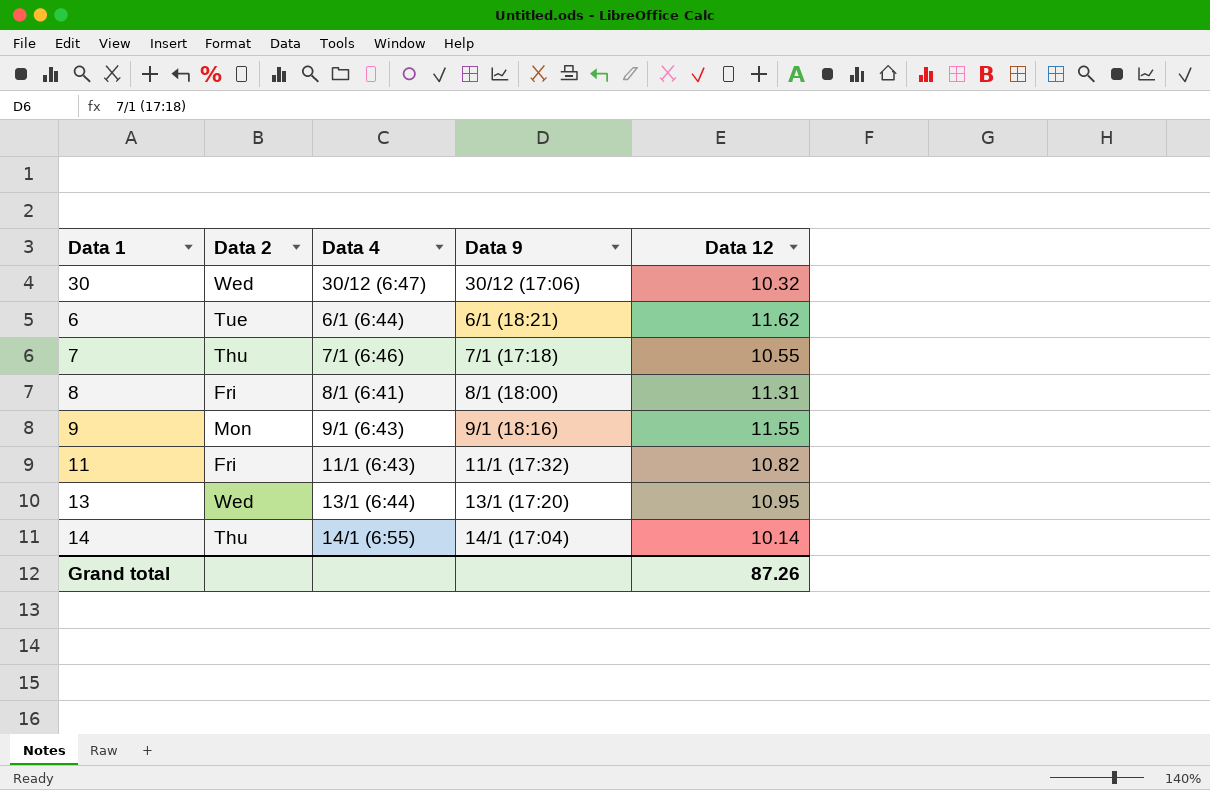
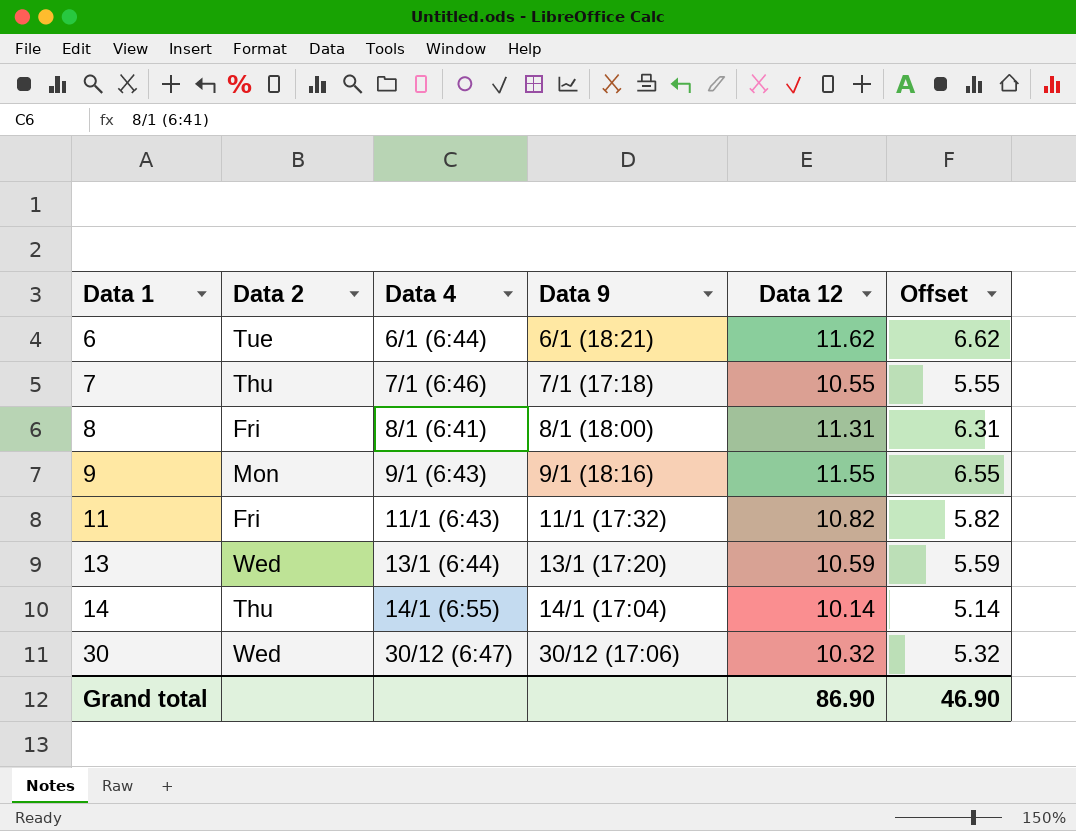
row order: none -> Data 1 ascending
column Offset | formula: none -> [Data 12] - 5
13 | Data 12: 10.95 -> 10.59
Grand total | Data 12: 87.26 -> 86.90

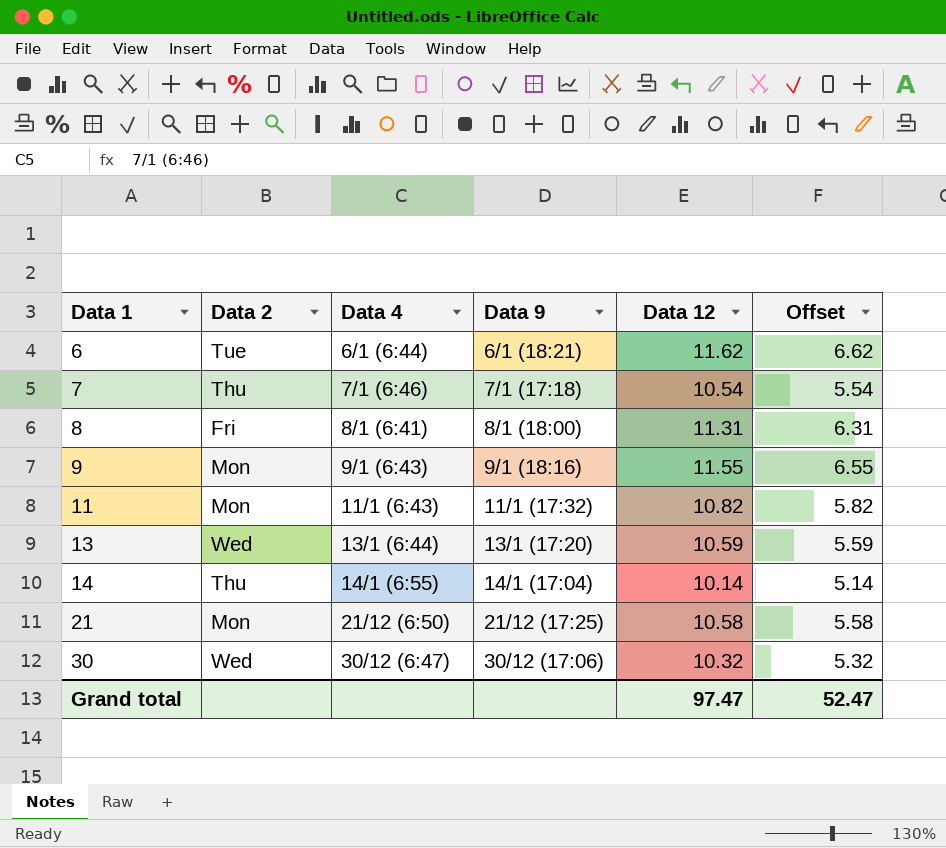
7 | Data 12: 10.55 -> 10.54
7 | Offset: 5.55 -> 5.54
11 | Data 2: Fri -> Mon
row 21: none -> Mon | 21/12 (6:50) | 21/12 (17:25) | 10.58 | 5.58
Grand total | Data 12: 86.90 -> 97.47
Grand total | Offset: 46.90 -> 52.47

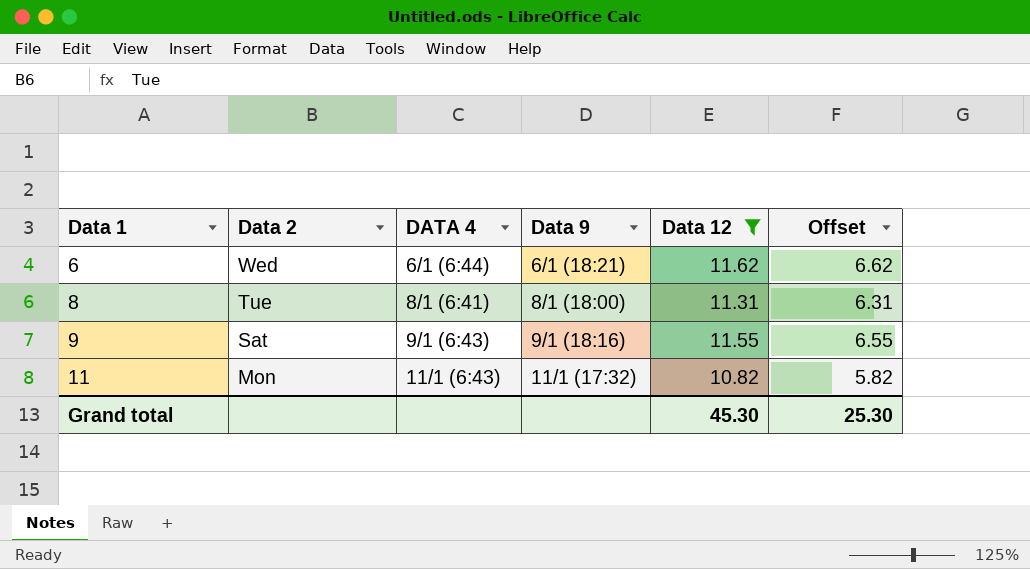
filter: none -> Data 12 >= 10.82
column name: Data 4 -> DATA 4
6 | Data 2: Tue -> Wed
8 | Data 2: Fri -> Tue
9 | Data 2: Mon -> Sat
Grand total | Data 12: 97.47 -> 45.30
Grand total | Offset: 52.47 -> 25.30

